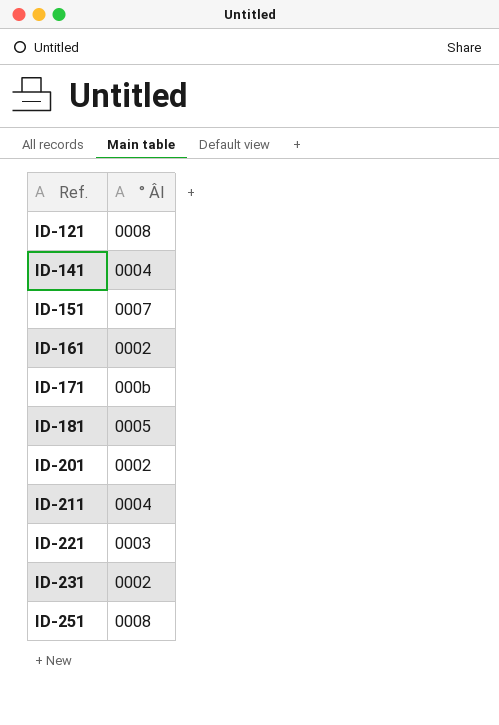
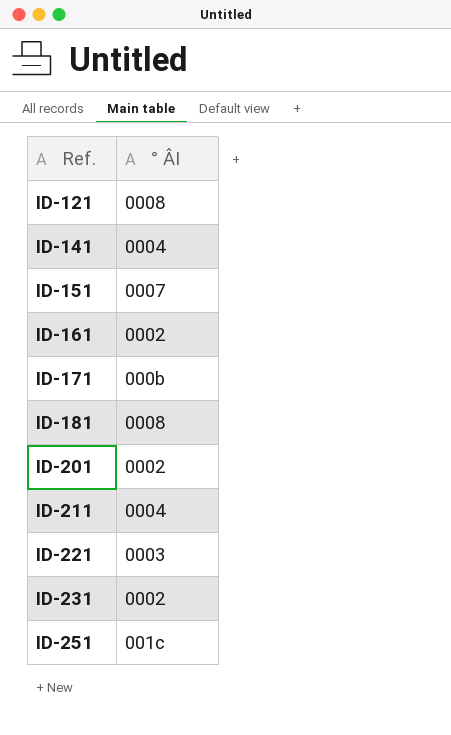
ID-181 | ° ÂI: 0005 -> 0008
ID-251 | ° ÂI: 0008 -> 001c

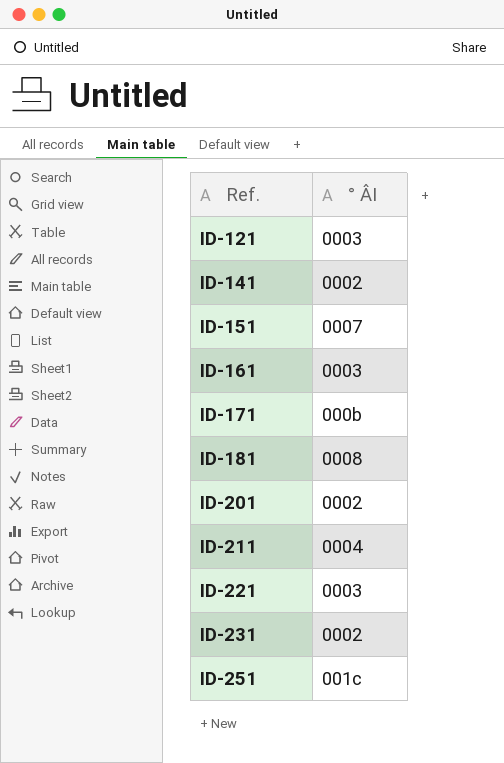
ID-121 | ° ÂI: 0008 -> 0003
ID-141 | ° ÂI: 0004 -> 0002
ID-161 | ° ÂI: 0002 -> 0003

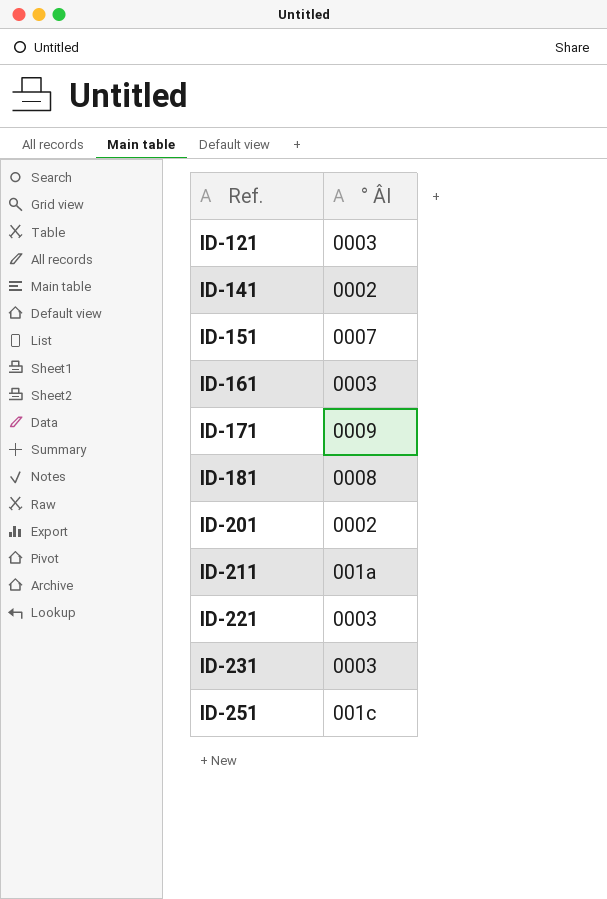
ID-171 | ° ÂI: 000b -> 0009
ID-211 | ° ÂI: 0004 -> 001a
ID-231 | ° ÂI: 0002 -> 0003

